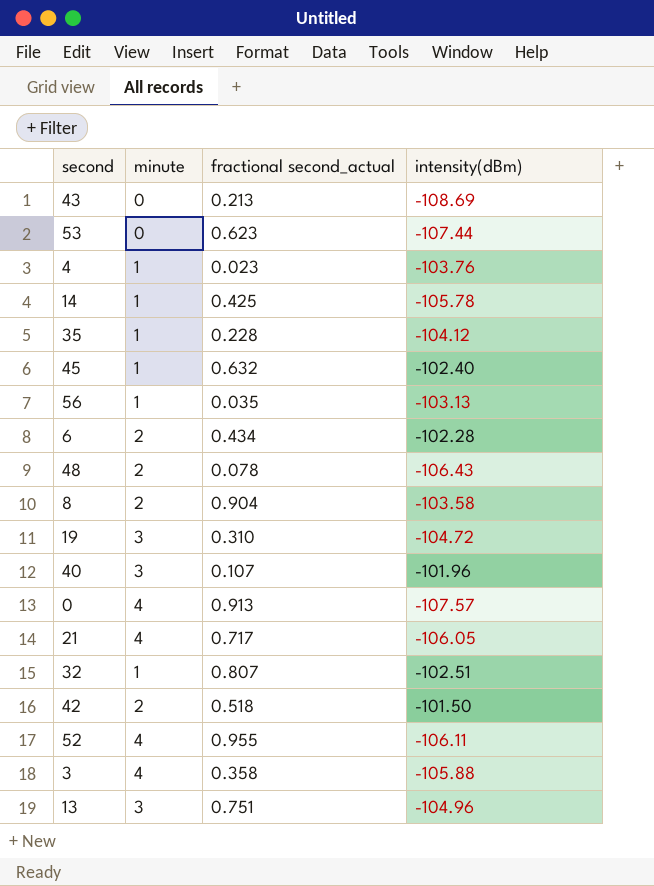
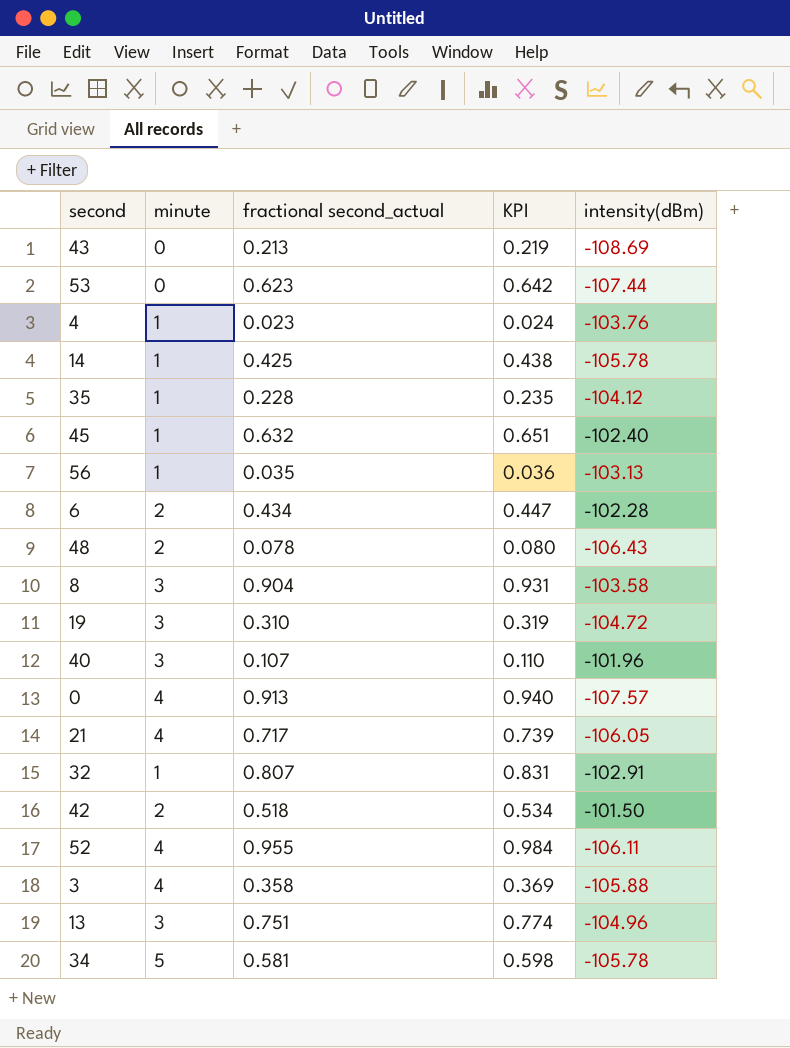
column KPI | formula: none -> [fractional second_actual] * 1.03
8 | minute: 2 -> 3
32 | intensity(dBm): -102.51 -> -102.91
row 34: none -> 5 | 0.581 | 0.598 | -105.78

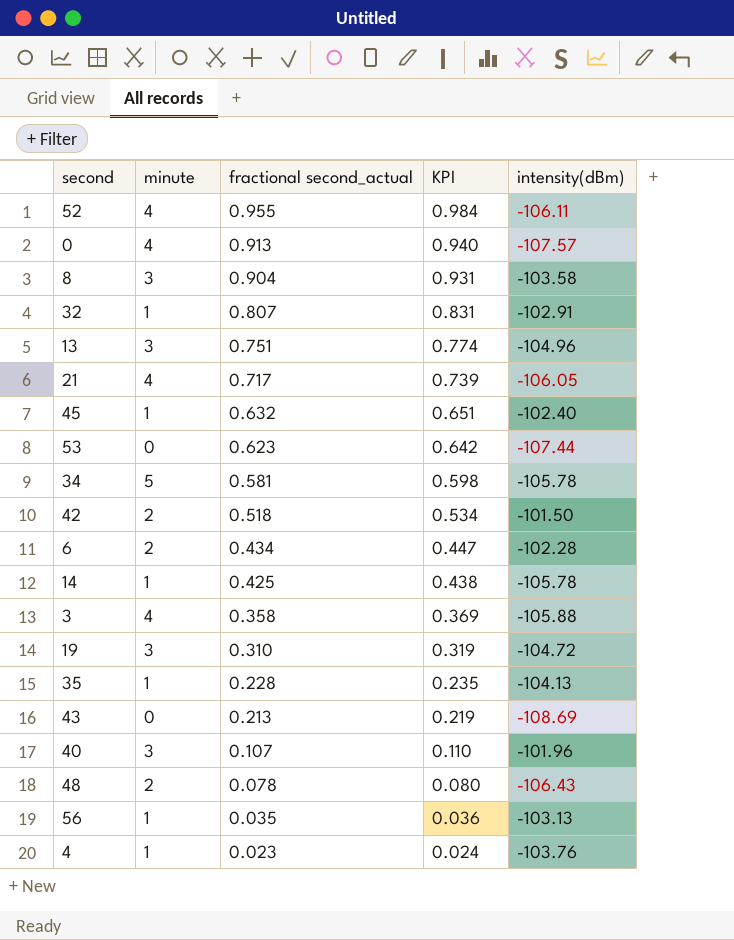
row order: none -> fractional second_actual descending
35 | intensity(dBm): -104.12 -> -104.13

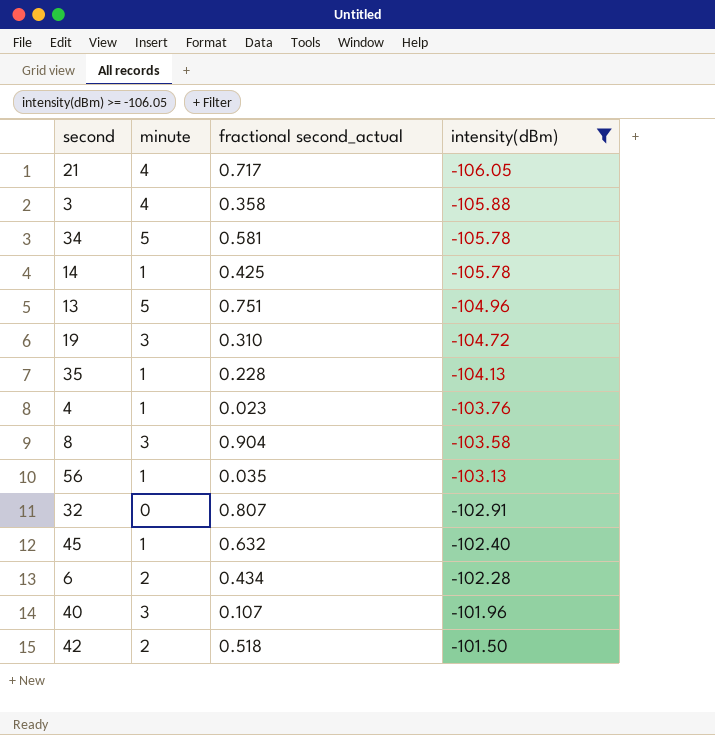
filter: none -> intensity(dBm) >= -106.05
row order: fractional second_actual descending -> intensity(dBm) ascending
column KPI | formula: [fractional second_actual] * 1.03 -> none
13 | minute: 3 -> 5
32 | minute: 1 -> 0

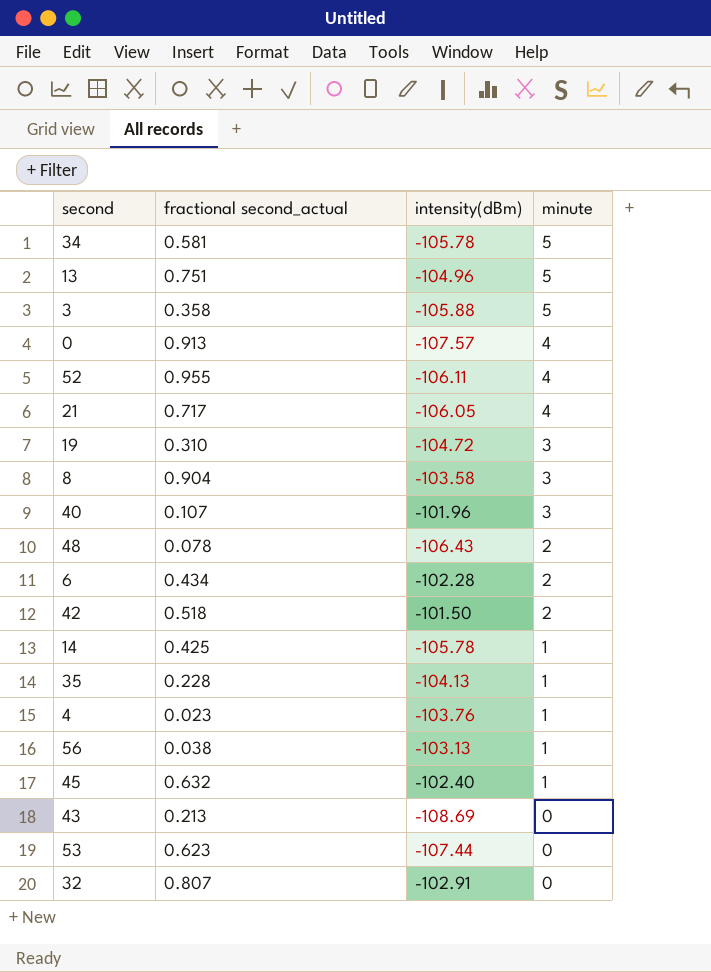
filter: intensity(dBm) >= -106.05 -> none
row order: intensity(dBm) ascending -> minute descending
column minute | position: 2 -> 4
3 | minute: 4 -> 5
56 | fractional second_actual: 0.035 -> 0.038

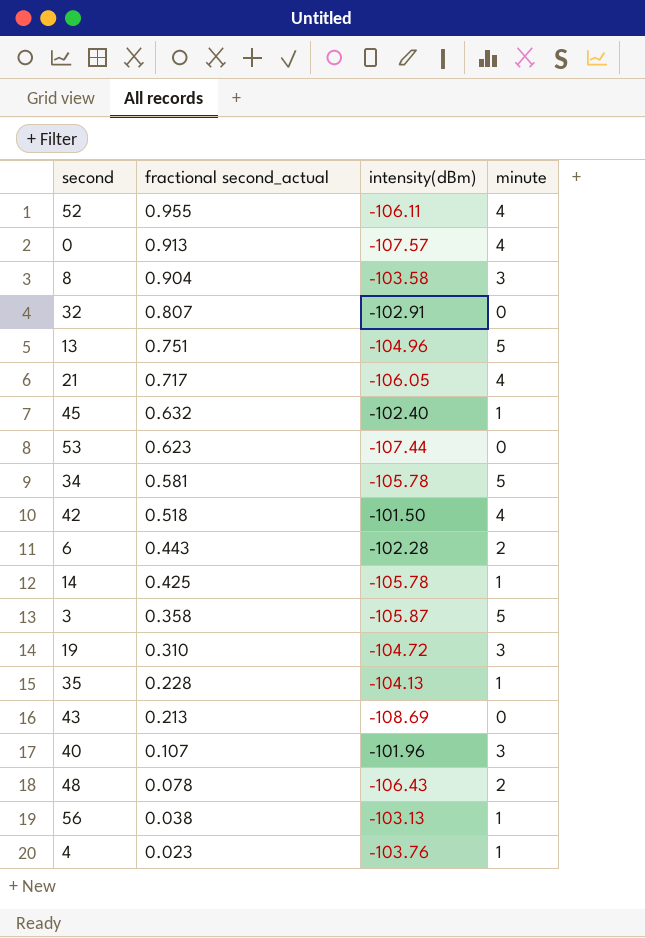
row order: minute descending -> fractional second_actual descending
42 | minute: 2 -> 4
6 | fractional second_actual: 0.434 -> 0.443
3 | intensity(dBm): -105.88 -> -105.87

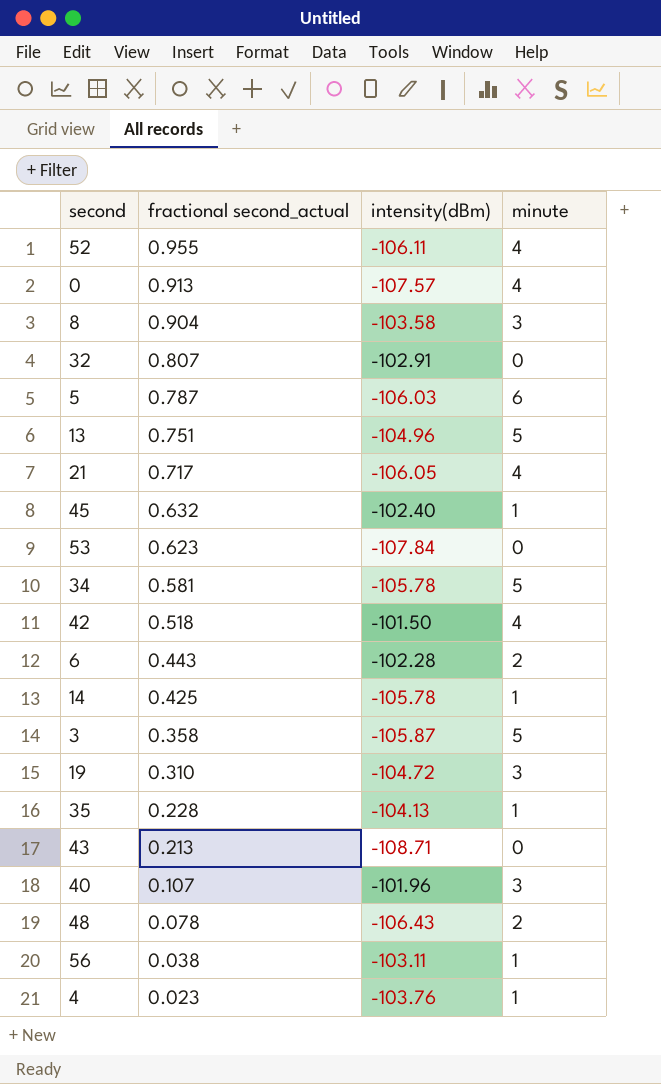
row 5: none -> 0.787 | -106.03 | 6
53 | intensity(dBm): -107.44 -> -107.84
43 | intensity(dBm): -108.69 -> -108.71
56 | intensity(dBm): -103.13 -> -103.11

